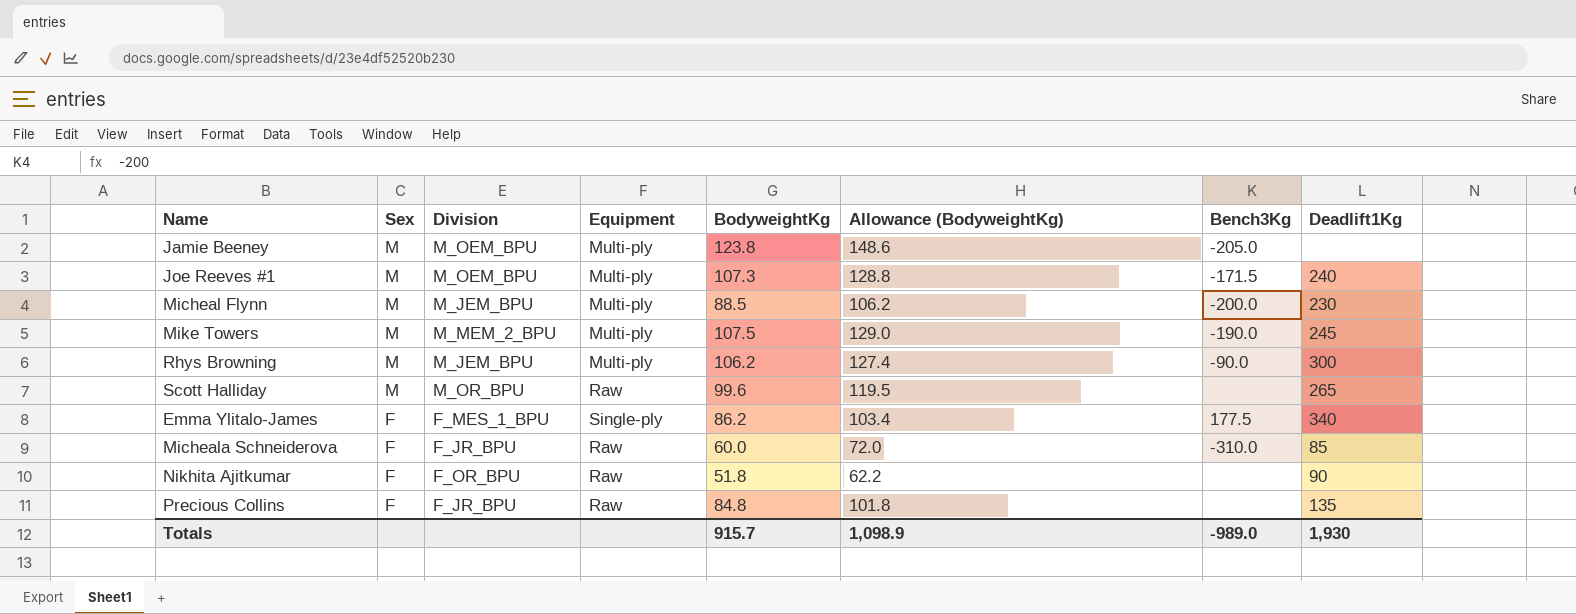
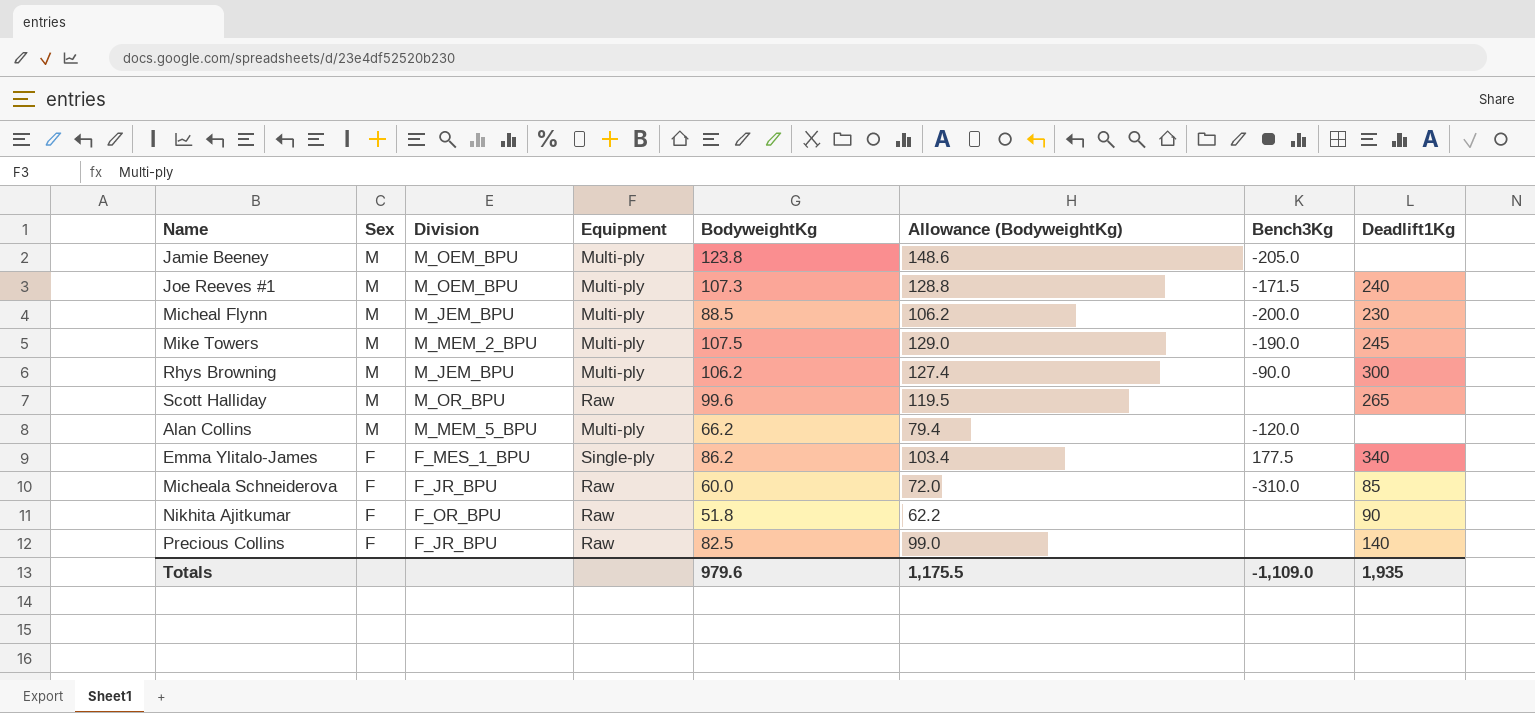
row Alan Collins: none -> M | M_MEM_5_BPU | Multi-ply | 66.2 | 79.4 | -120.0 | none
Precious Collins | BodyweightKg: 84.8 -> 82.5
Precious Collins | Allowance (BodyweightKg): 101.8 -> 99.0
Precious Collins | Deadlift1Kg: 135 -> 140
Totals | BodyweightKg: 915.7 -> 979.6
Totals | Allowance (BodyweightKg): 1,098.9 -> 1,175.5
Totals | Bench3Kg: -989.0 -> -1,109.0
Totals | Deadlift1Kg: 1,930 -> 1,935

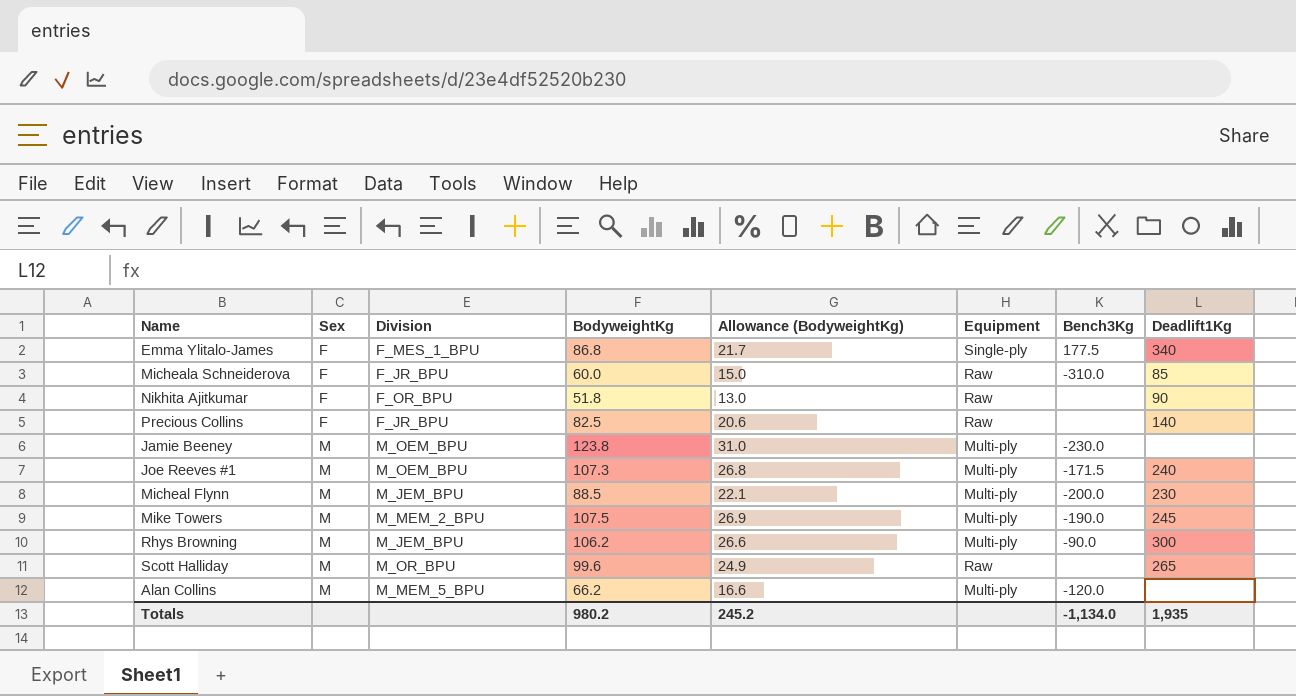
row order: Sex descending -> Sex ascending
column Allowance (BodyweightKg) | formula: [BodyweightKg] * 1.2 -> [BodyweightKg] * 0.25
column Equipment | position: 4 -> 6
Emma Ylitalo-James | BodyweightKg: 86.2 -> 86.8
Jamie Beeney | Bench3Kg: -205.0 -> -230.0
Totals | BodyweightKg: 979.6 -> 980.2
Totals | Allowance (BodyweightKg): 1,175.5 -> 245.2
Totals | Bench3Kg: -1,109.0 -> -1,134.0

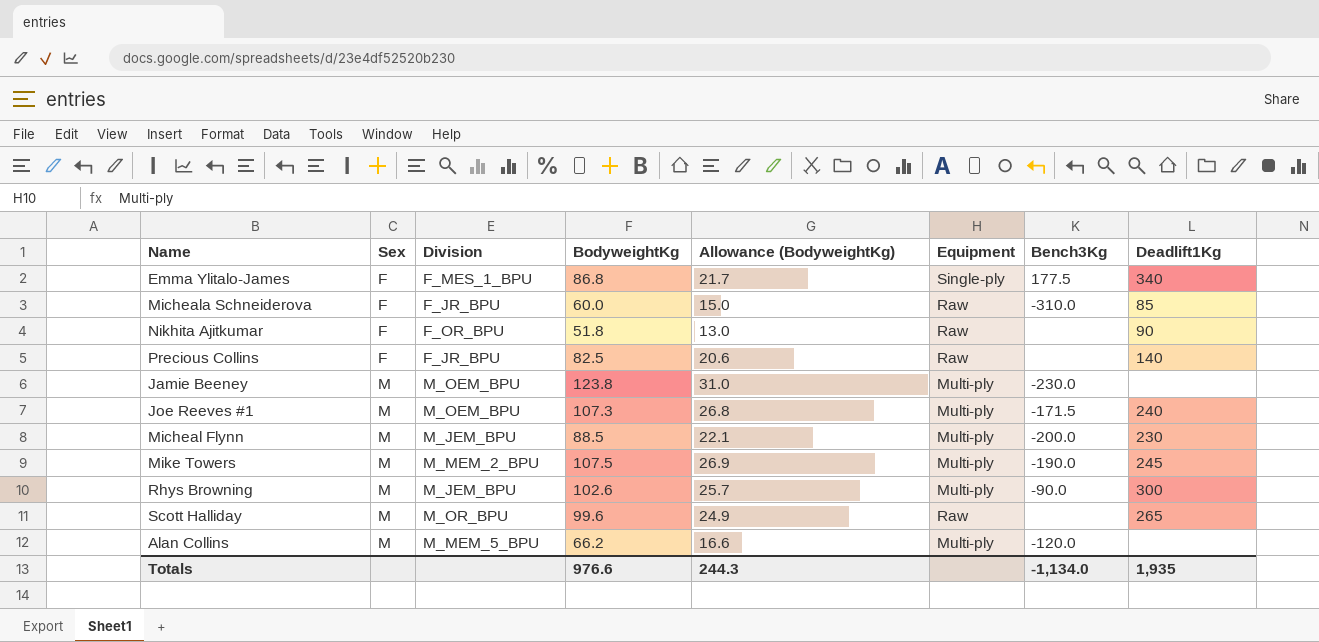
Rhys Browning | BodyweightKg: 106.2 -> 102.6
Rhys Browning | Allowance (BodyweightKg): 26.6 -> 25.7
Totals | BodyweightKg: 980.2 -> 976.6
Totals | Allowance (BodyweightKg): 245.2 -> 244.3

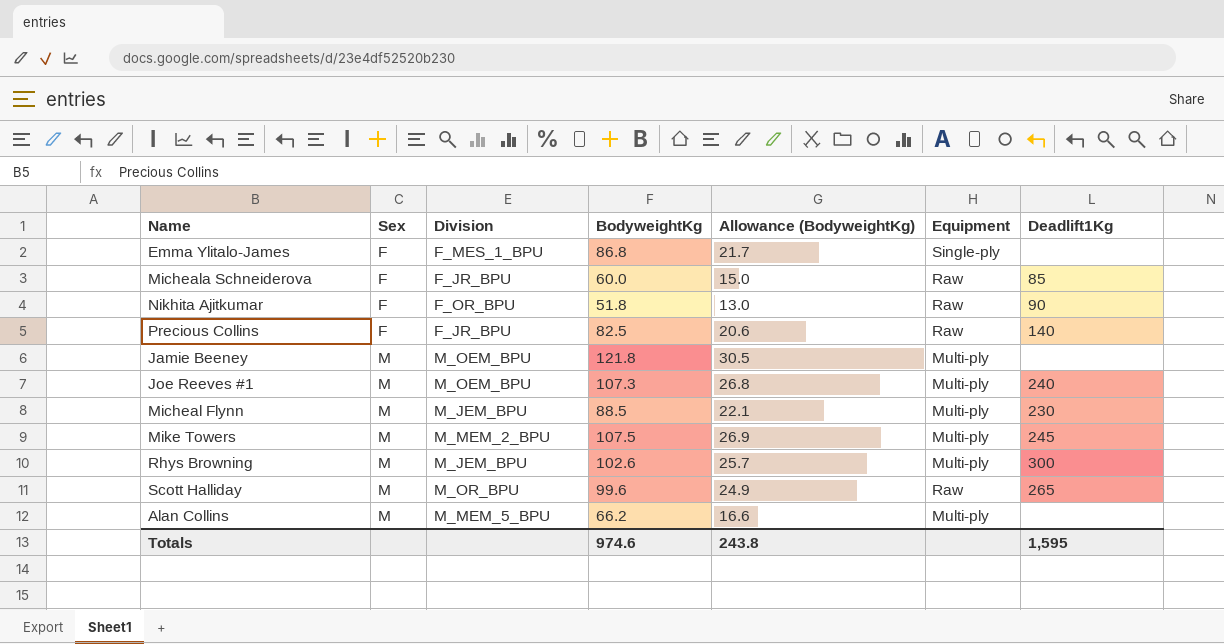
column Bench3Kg | position: 7 -> none
Emma Ylitalo-James | Deadlift1Kg: 340 -> none
Jamie Beeney | BodyweightKg: 123.8 -> 121.8
Jamie Beeney | Allowance (BodyweightKg): 31.0 -> 30.5
Totals | BodyweightKg: 976.6 -> 974.6
Totals | Allowance (BodyweightKg): 244.3 -> 243.8
Totals | Deadlift1Kg: 1,935 -> 1,595

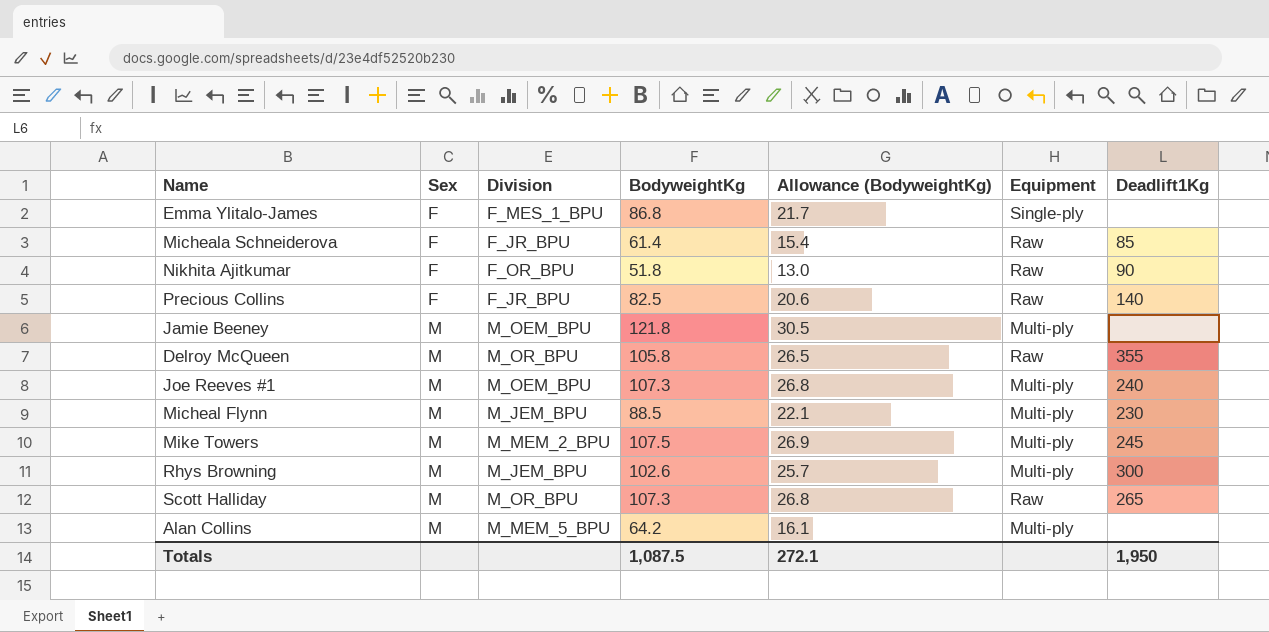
Micheala Schneiderova | BodyweightKg: 60.0 -> 61.4
Micheala Schneiderova | Allowance (BodyweightKg): 15.0 -> 15.4
row Delroy McQueen: none -> M | M_OR_BPU | 105.8 | 26.5 | Raw | 355
Scott Halliday | BodyweightKg: 99.6 -> 107.3
Scott Halliday | Allowance (BodyweightKg): 24.9 -> 26.8
Alan Collins | BodyweightKg: 66.2 -> 64.2
Alan Collins | Allowance (BodyweightKg): 16.6 -> 16.1
Totals | BodyweightKg: 974.6 -> 1,087.5
Totals | Allowance (BodyweightKg): 243.8 -> 272.1
Totals | Deadlift1Kg: 1,595 -> 1,950

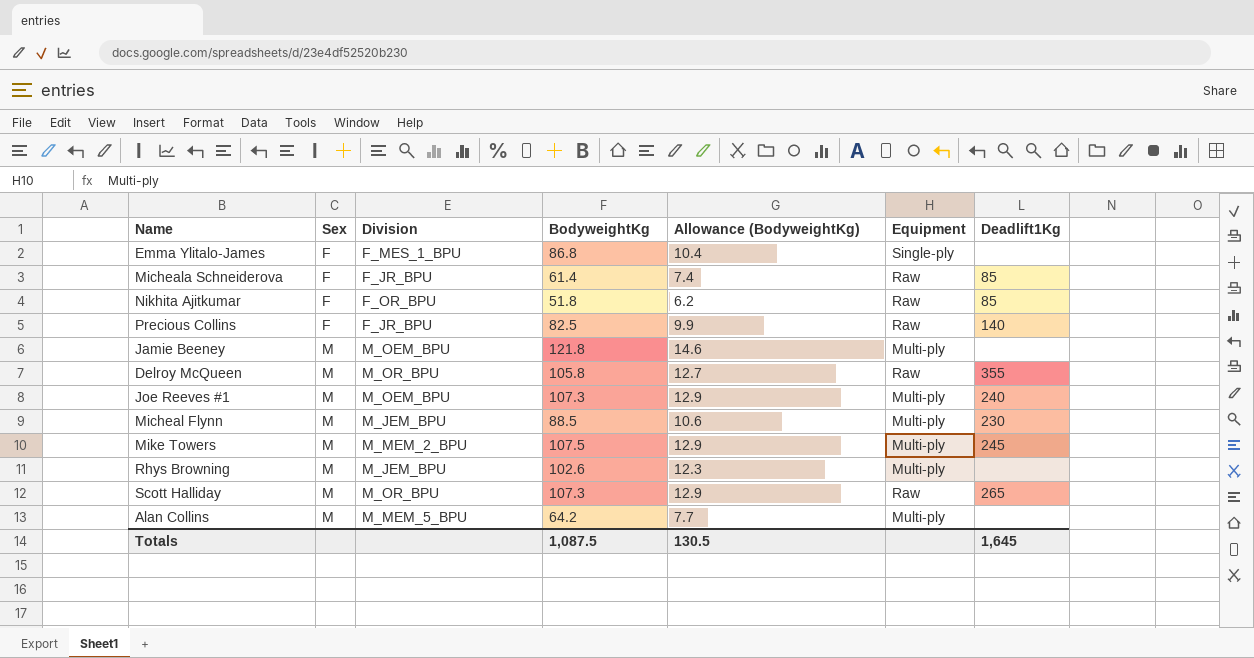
column Allowance (BodyweightKg) | formula: [BodyweightKg] * 0.25 -> [BodyweightKg] * 0.12
Nikhita Ajitkumar | Deadlift1Kg: 90 -> 85
Rhys Browning | Deadlift1Kg: 300 -> none
Totals | Allowance (BodyweightKg): 272.1 -> 130.5
Totals | Deadlift1Kg: 1,950 -> 1,645

